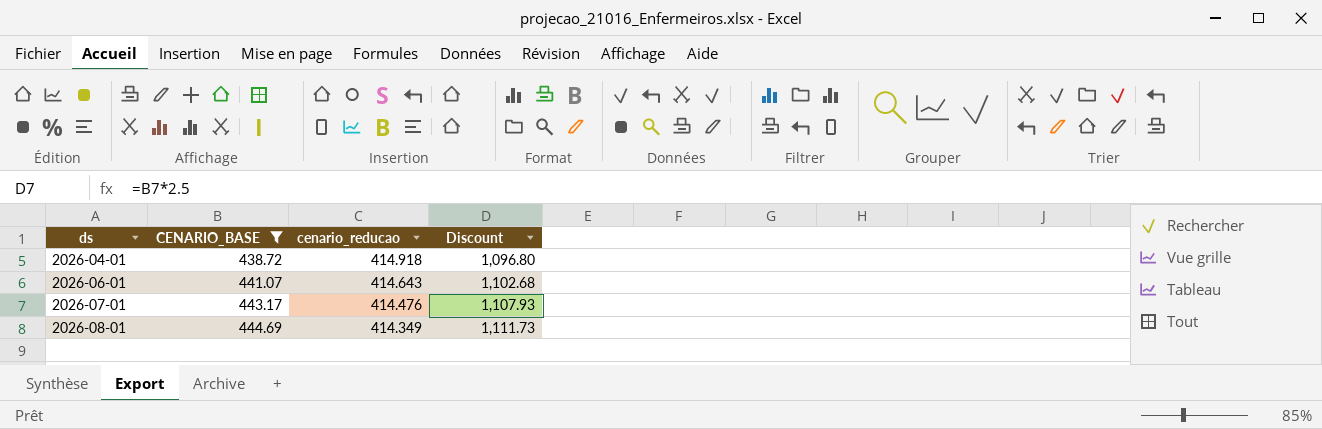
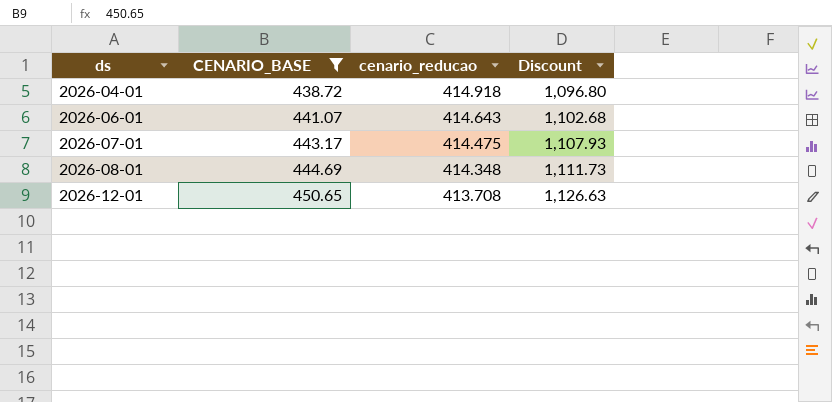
2026-07-01 | cenario_reducao: 414.476 -> 414.475
2026-08-01 | cenario_reducao: 414.349 -> 414.348
row 2026-12-01: none -> 450.65 | 413.708 | 1,126.63

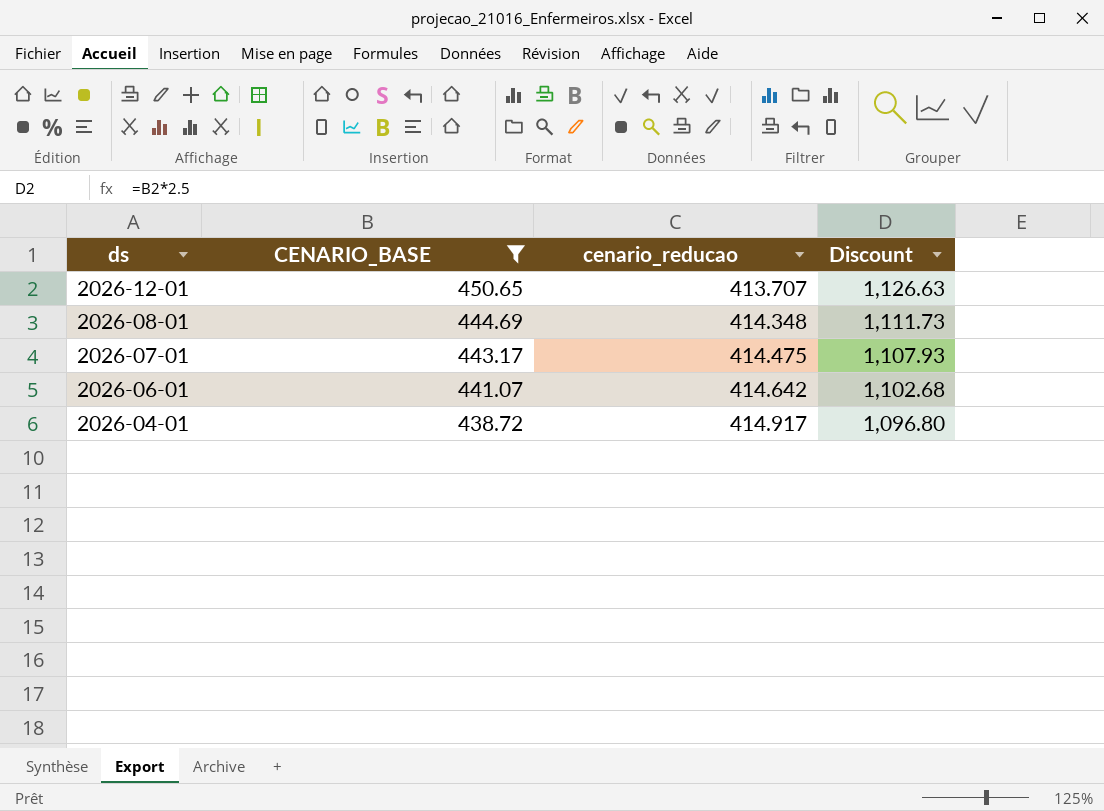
row order: ds ascending -> ds descending
2026-12-01 | cenario_reducao: 413.708 -> 413.707
2026-06-01 | cenario_reducao: 414.643 -> 414.642
2026-04-01 | cenario_reducao: 414.918 -> 414.917

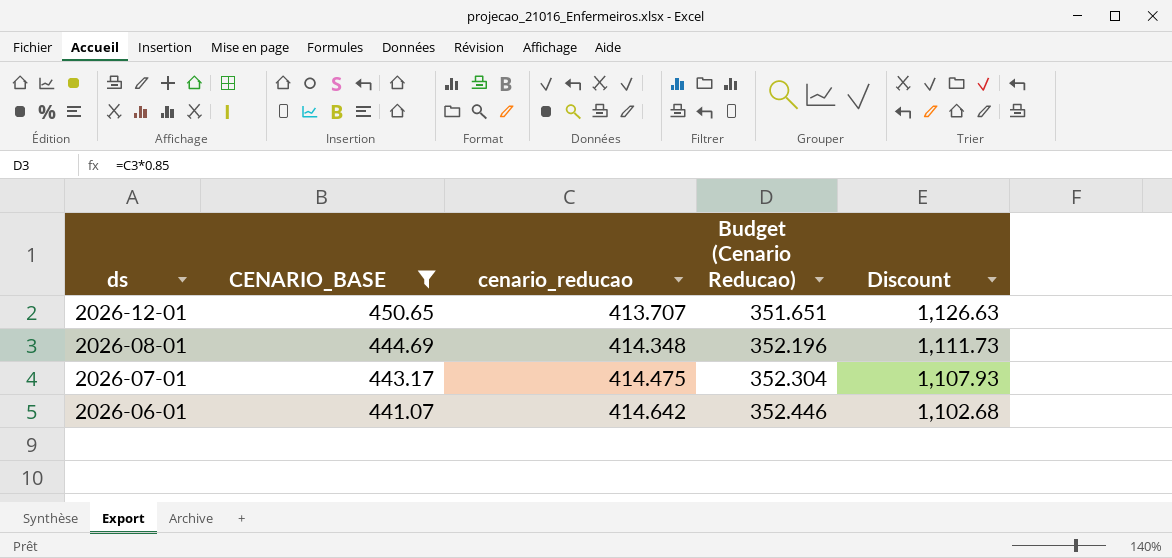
column Budget (Cenario Reducao) | formula: none -> [cenario_reducao] * 0.85
row 2026-04-01: 438.72 | 414.917 | 1,096.80 -> none

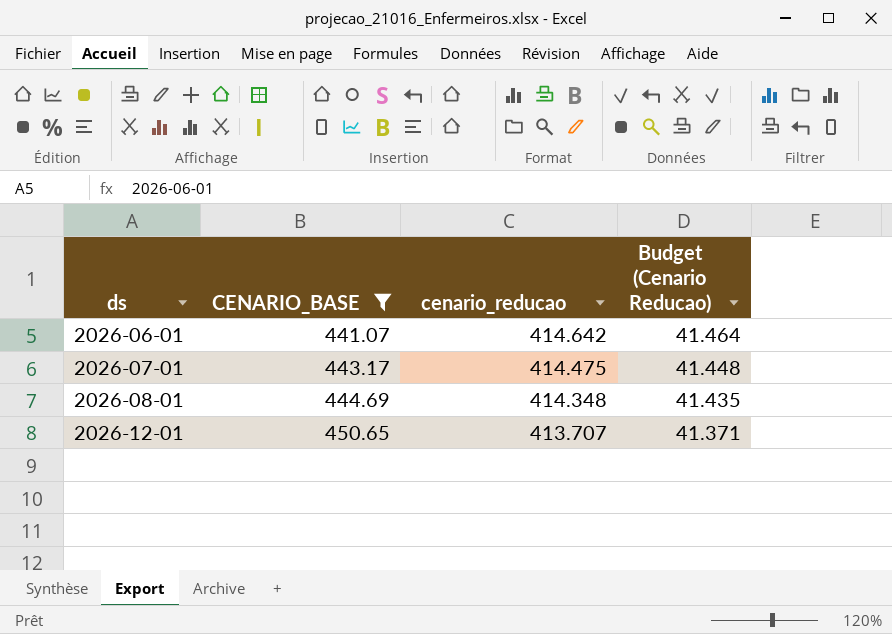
row order: ds descending -> ds ascending
column Discount | formula: [CENARIO_BASE] * 2.5 -> none
column Budget (Cenario Reducao) | formula: [cenario_reducao] * 0.85 -> [cenario_reducao] * 0.1

